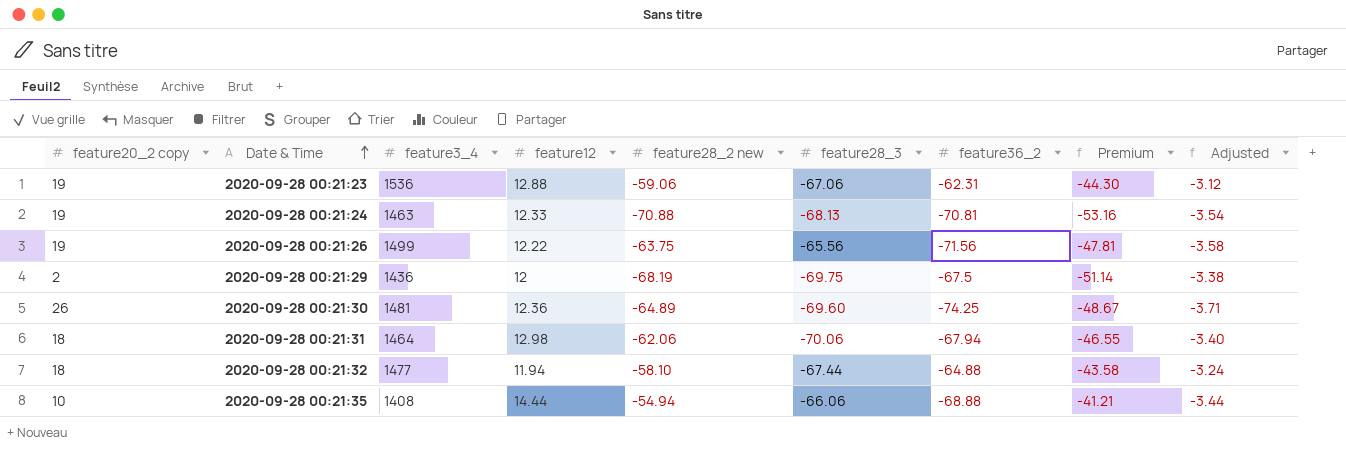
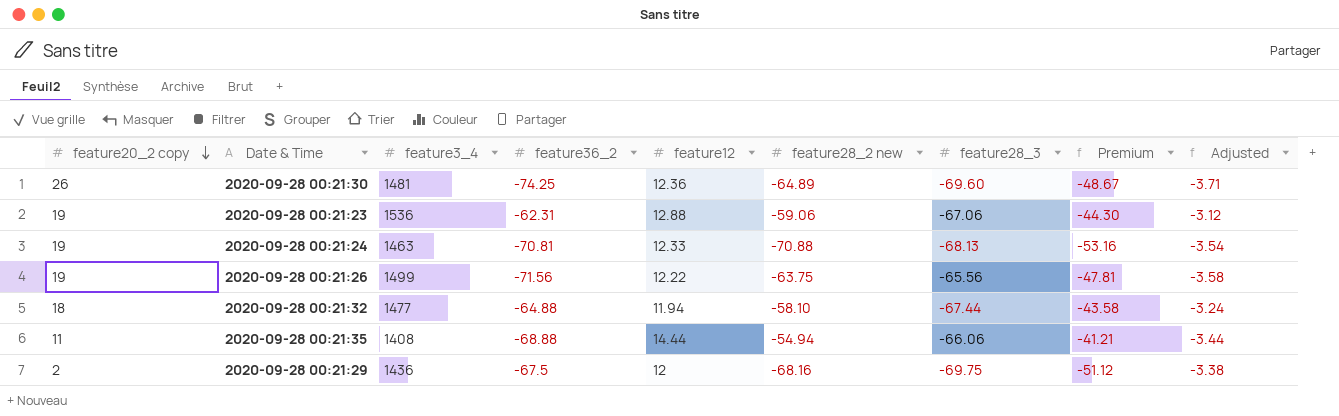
row order: Date & Time ascending -> feature20_2 copy descending
column feature36_2 | position: 7 -> 4
row 2020-09-28 00:21:31: 18 | 1464 | 12.98 | -62.06 | -70.06 | -67.94 | -46.55 | -3.40 -> none
2020-09-28 00:21:35 | feature20_2 copy: 10 -> 11
2020-09-28 00:21:29 | feature28_2 new: -68.19 -> -68.16
2020-09-28 00:21:29 | Premium: -51.14 -> -51.12

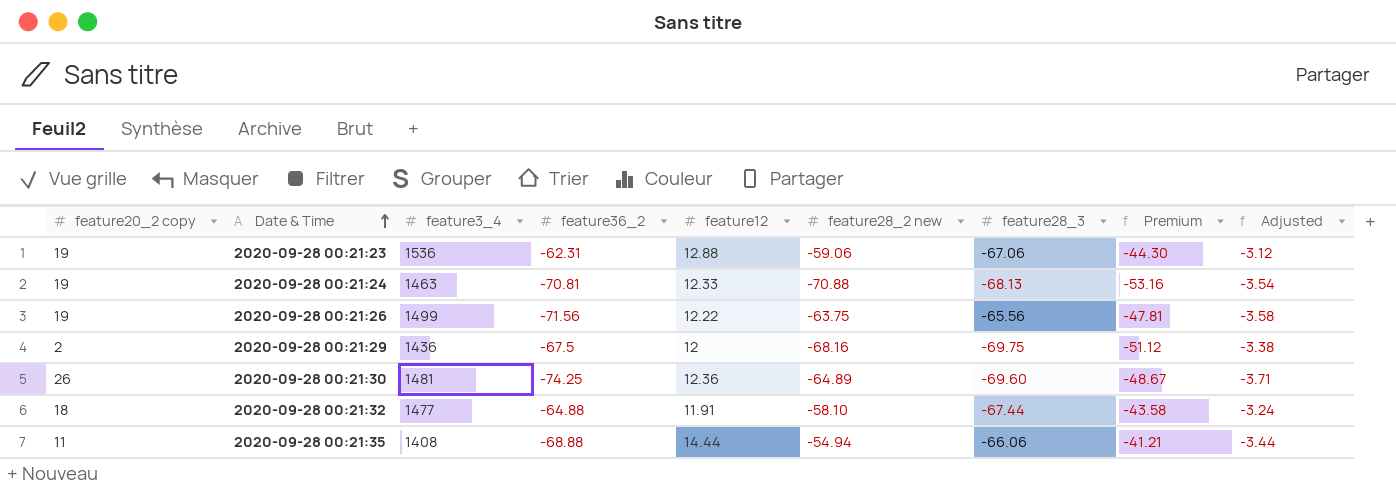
row order: feature20_2 copy descending -> Date & Time ascending
2020-09-28 00:21:32 | feature12: 11.94 -> 11.91

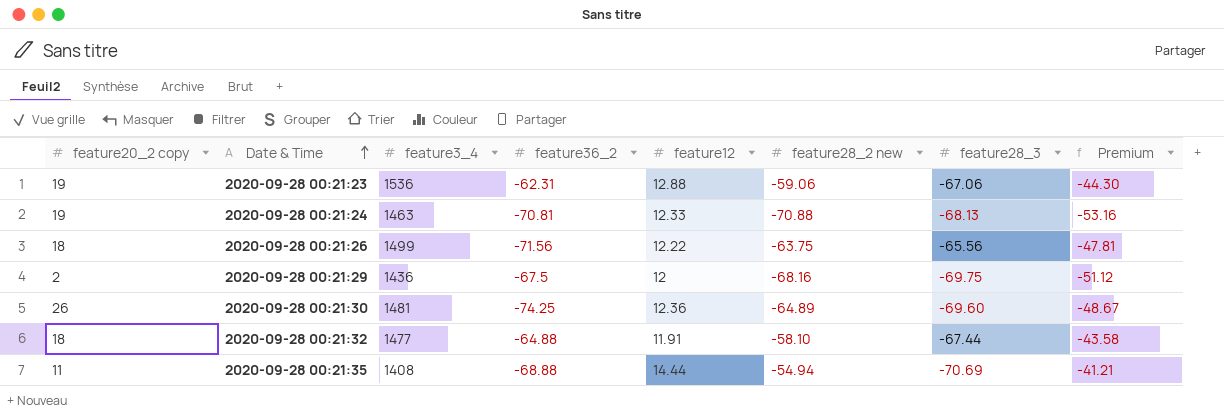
column Adjusted | formula: [feature36_2] * 0.05 -> none
2020-09-28 00:21:26 | feature20_2 copy: 19 -> 18
2020-09-28 00:21:35 | feature28_3: -66.06 -> -70.69

